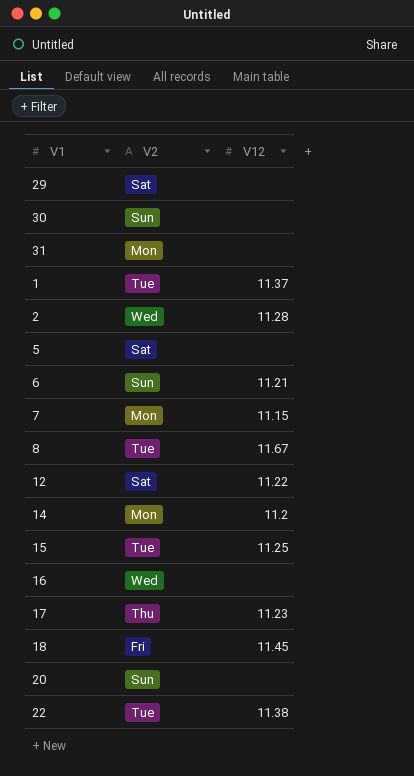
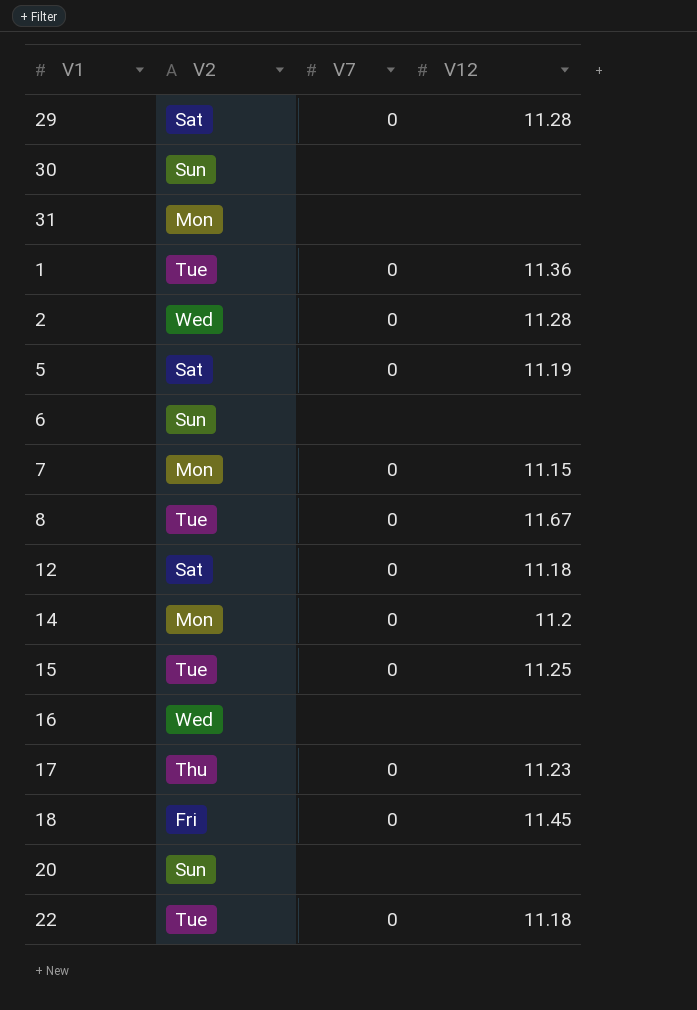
column V7 | position: none -> 3
29 | V12: none -> 11.28
1 | V12: 11.37 -> 11.36
5 | V12: none -> 11.19
6 | V12: 11.21 -> none
12 | V12: 11.22 -> 11.18
22 | V12: 11.38 -> 11.18

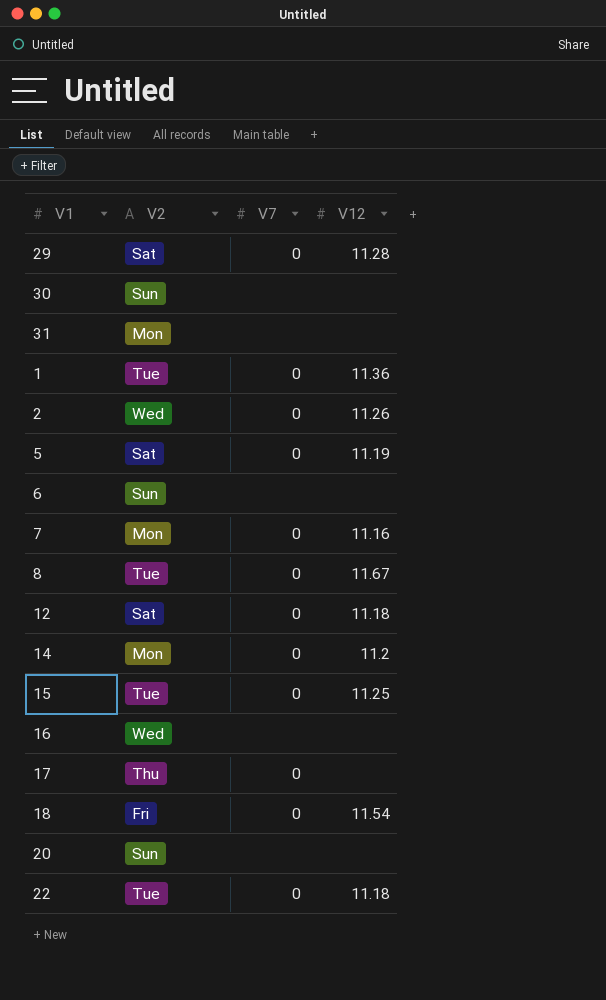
2 | V12: 11.28 -> 11.26
7 | V12: 11.15 -> 11.16
17 | V12: 11.23 -> none
18 | V12: 11.45 -> 11.54

